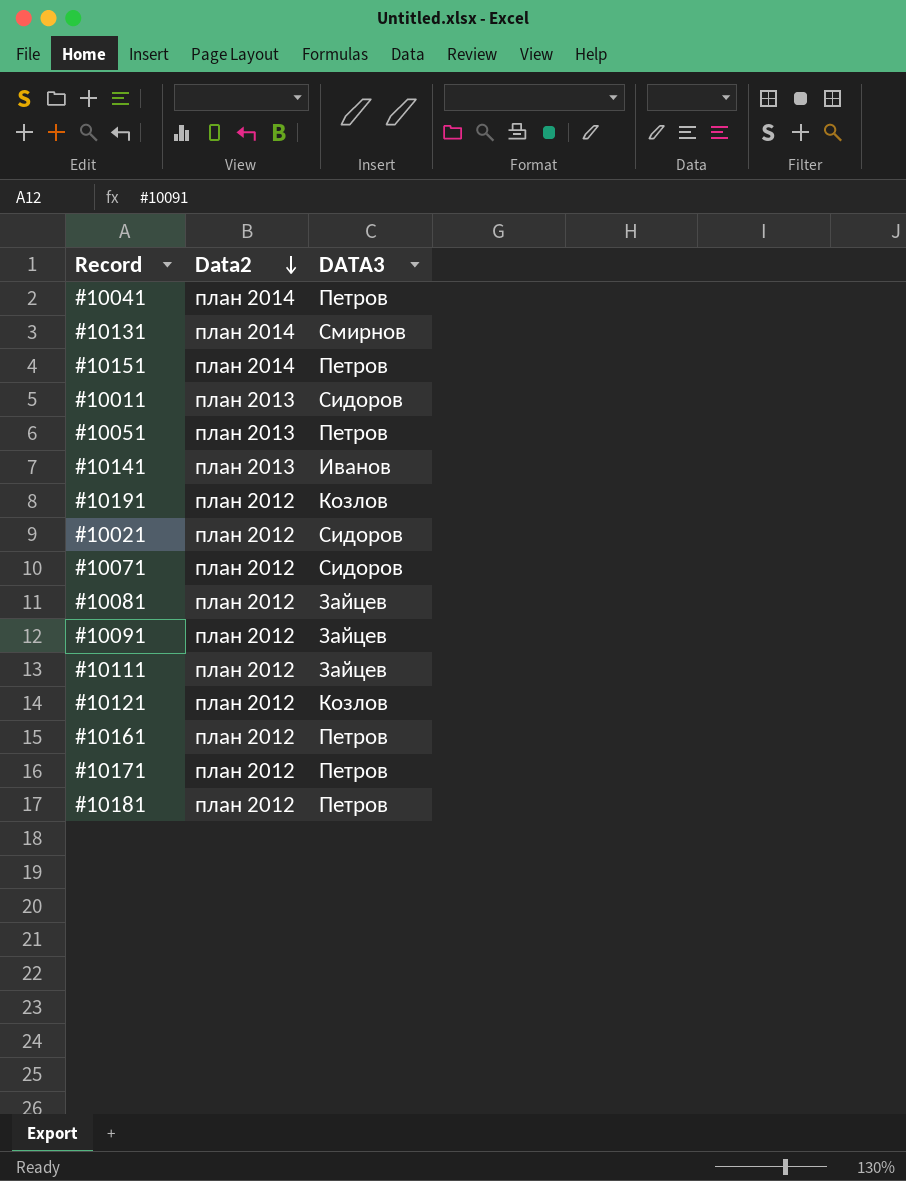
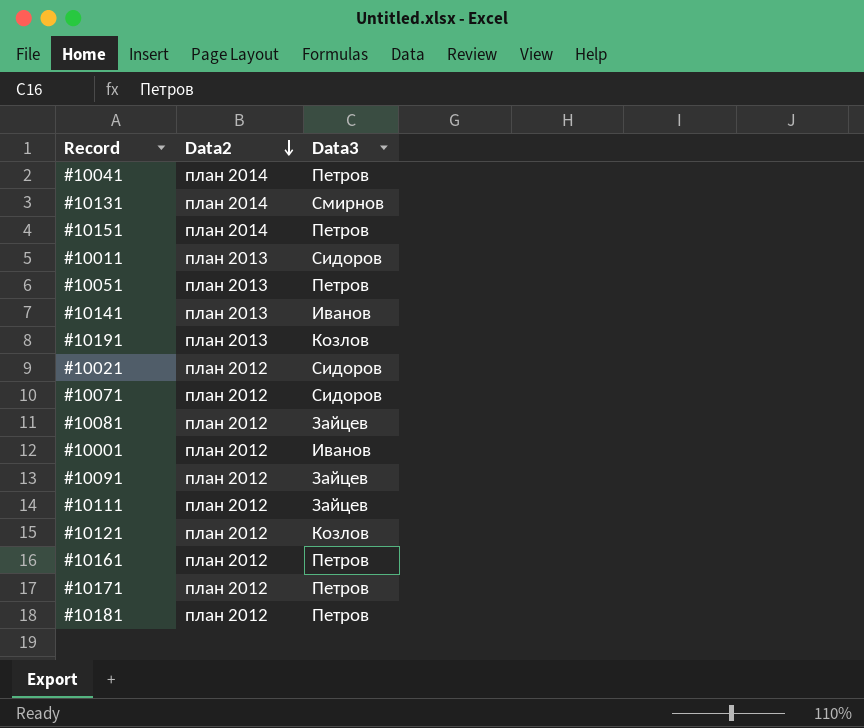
column name: DATA3 -> Data3
#10191 | Data2: план 2012 -> план 2013
row #10001: none -> план 2012 | Иванов

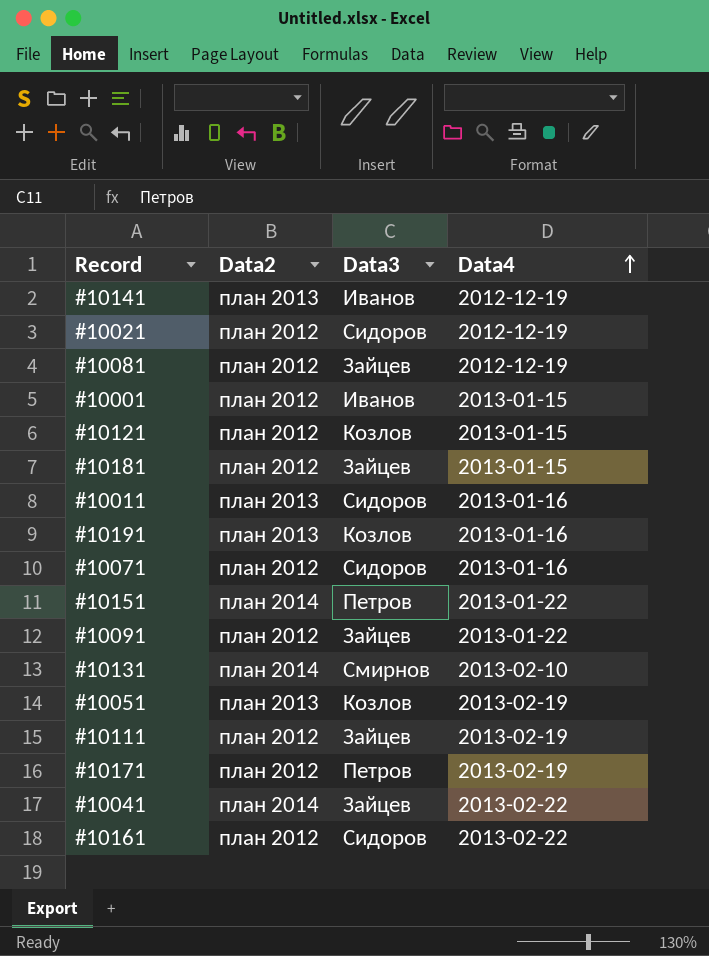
row order: Data2 descending -> Data4 ascending
column Data4 | position: none -> 4
#10181 | Data3: Петров -> Зайцев
#10051 | Data3: Петров -> Козлов
#10041 | Data3: Петров -> Зайцев
#10161 | Data3: Петров -> Сидоров

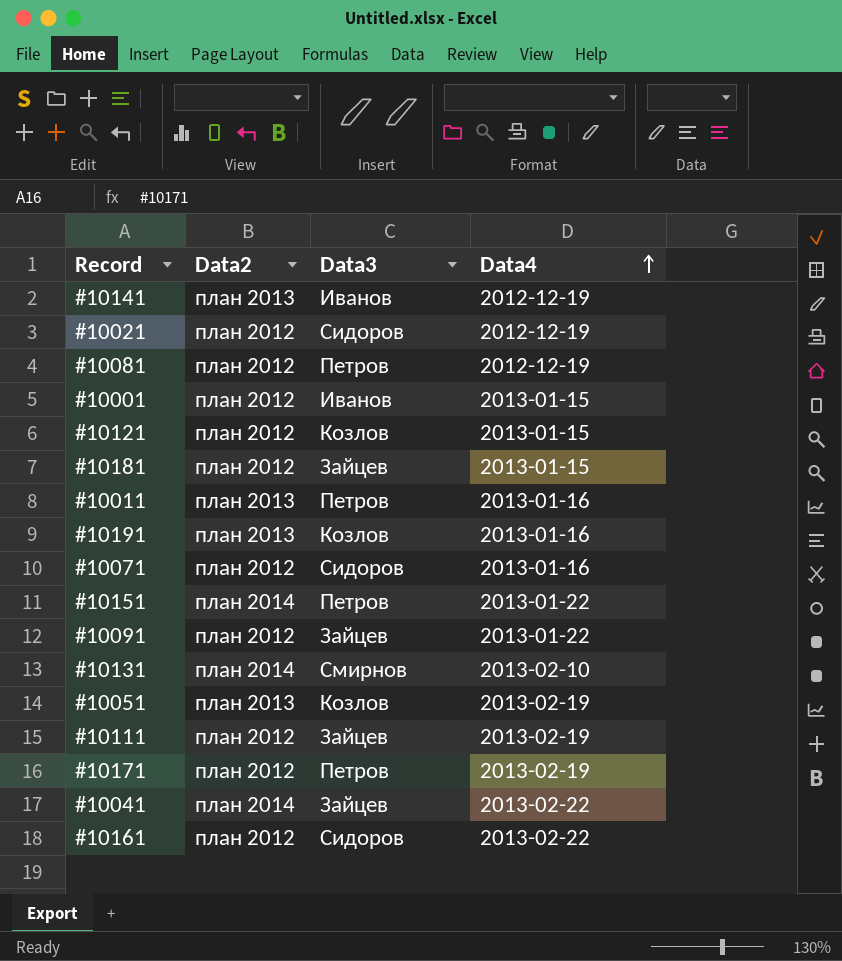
#10081 | Data3: Зайцев -> Петров
#10011 | Data3: Сидоров -> Петров

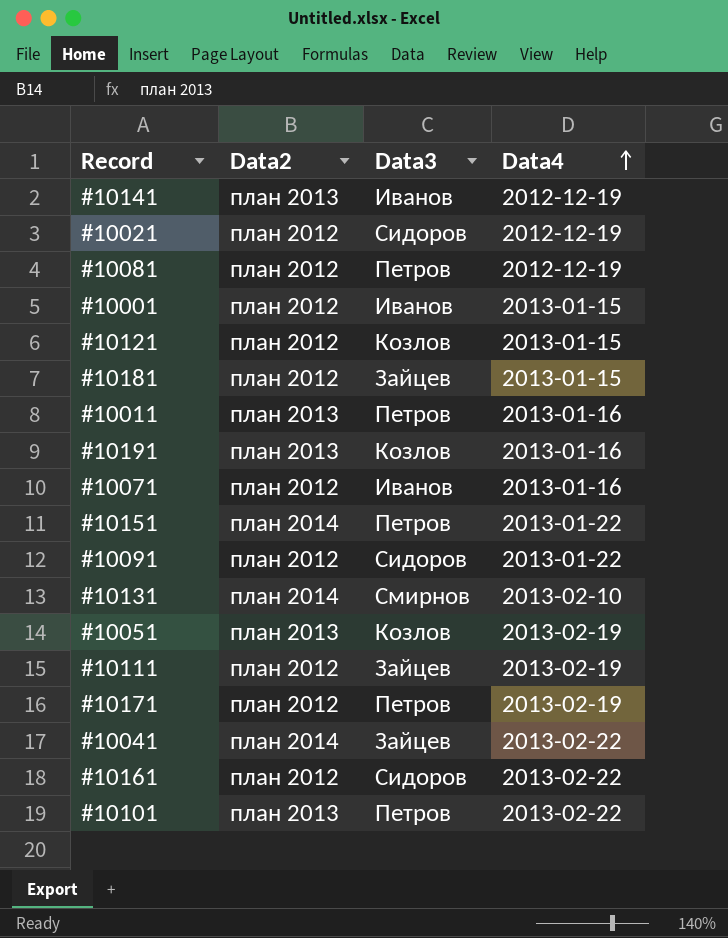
#10071 | Data3: Сидоров -> Иванов
#10091 | Data3: Зайцев -> Сидоров
row #10101: none -> план 2013 | Петров | 2013-02-22

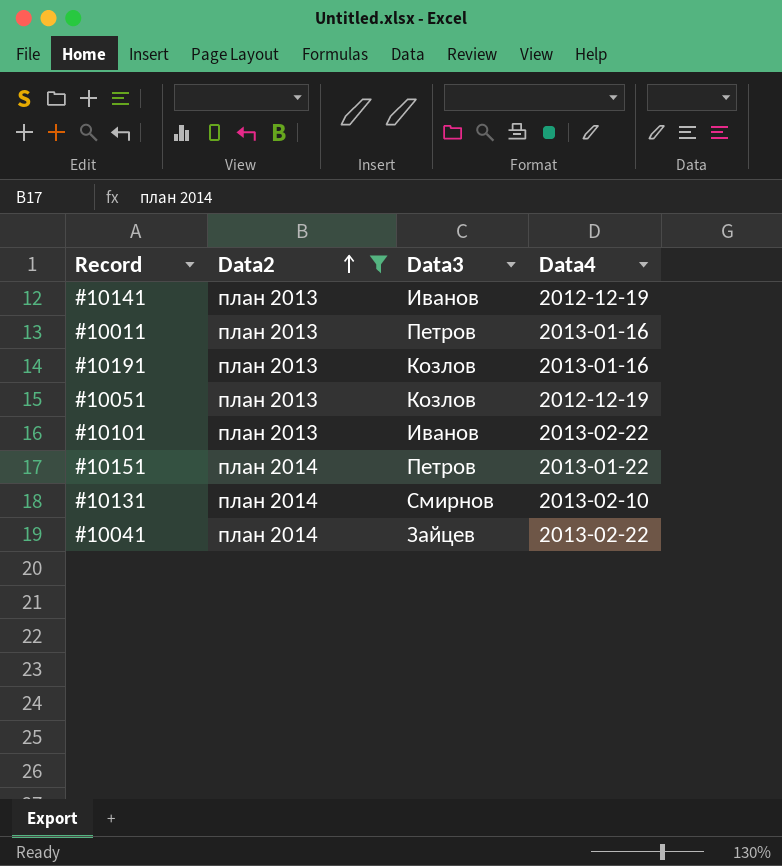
filter: none -> Data2 != план 2012
row order: Data4 ascending -> Data2 ascending
#10051 | Data4: 2013-02-19 -> 2012-12-19
#10101 | Data3: Петров -> Иванов

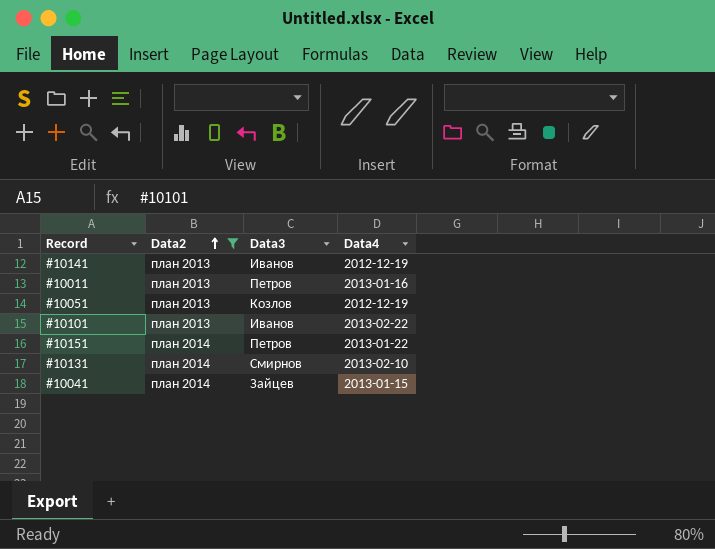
row #10191: план 2013 | Козлов | 2013-01-16 -> none
#10041 | Data4: 2013-02-22 -> 2013-01-15

